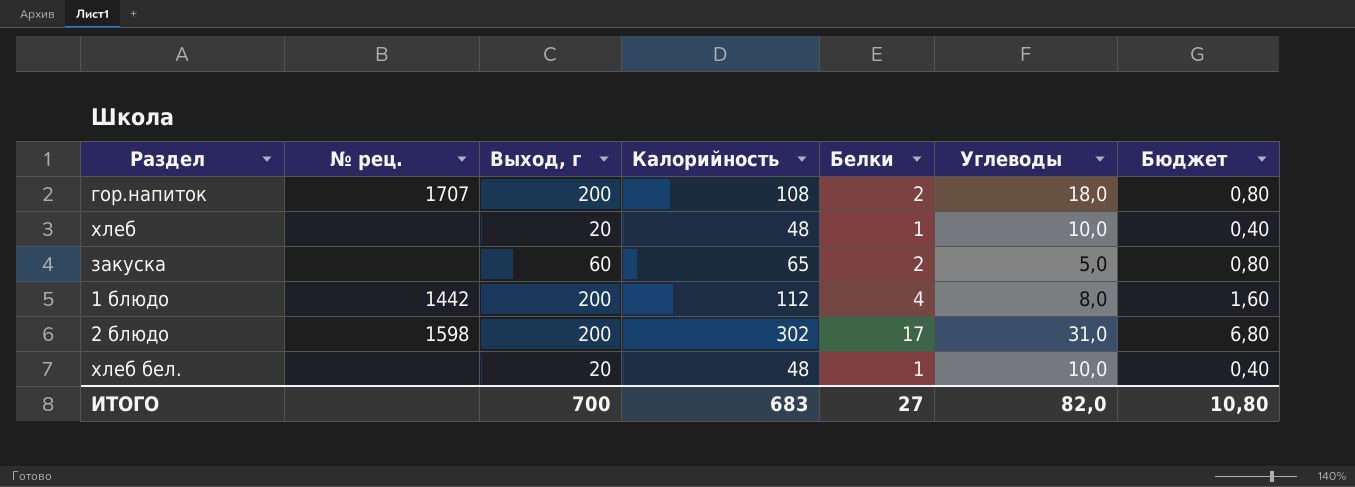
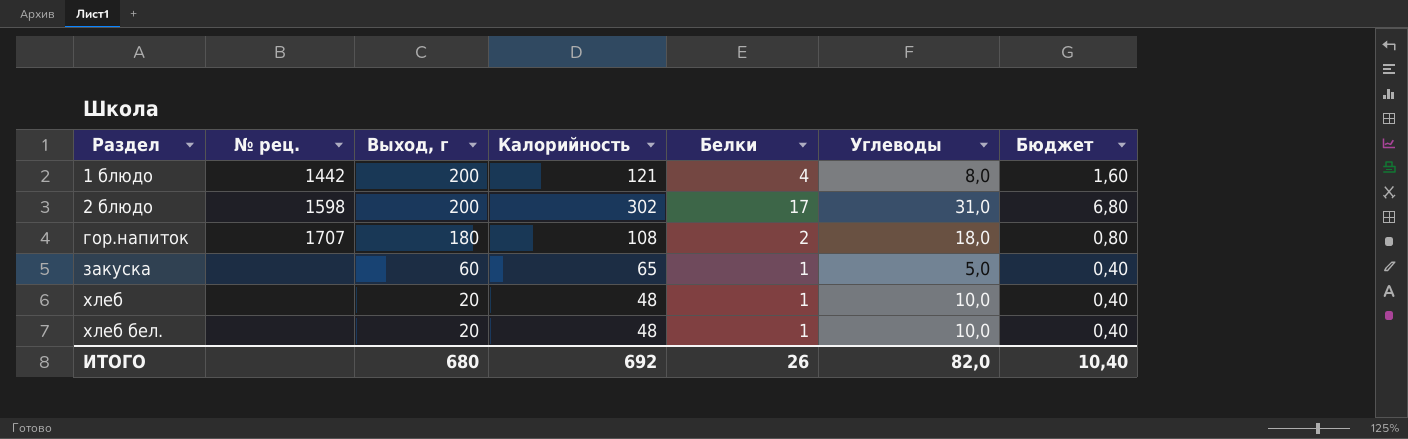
row order: none -> Раздел ascending
1 блюдо | Калорийность: 112 -> 121
гор.напиток | Выход, г: 200 -> 180
закуска | Белки: 2 -> 1
закуска | Бюджет: 0,80 -> 0,40
ИТОГО | Выход, г: 700 -> 680
ИТОГО | Калорийность: 683 -> 692
ИТОГО | Белки: 27 -> 26
ИТОГО | Бюджет: 10,80 -> 10,40

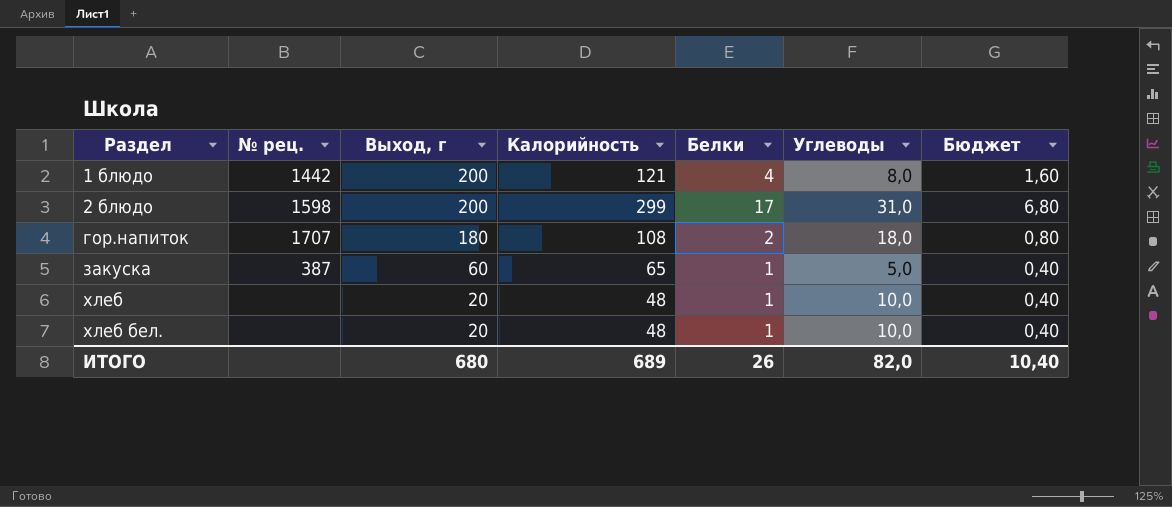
2 блюдо | Калорийность: 302 -> 299
закуска | № рец.: none -> 387
ИТОГО | Калорийность: 692 -> 689

